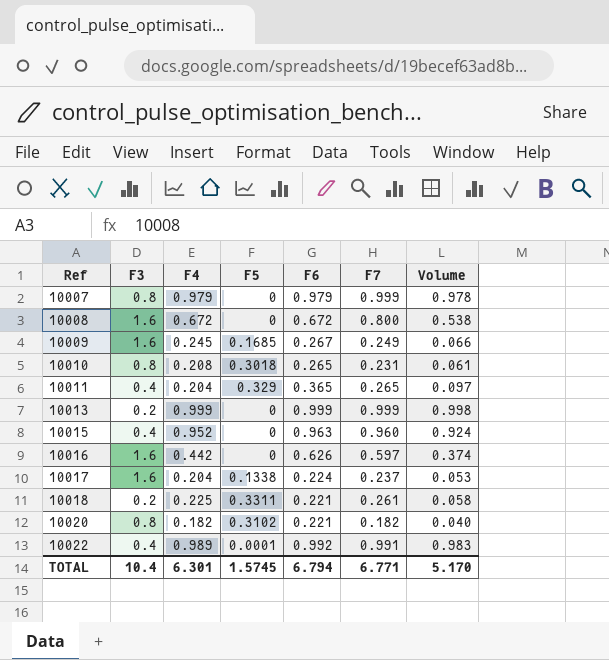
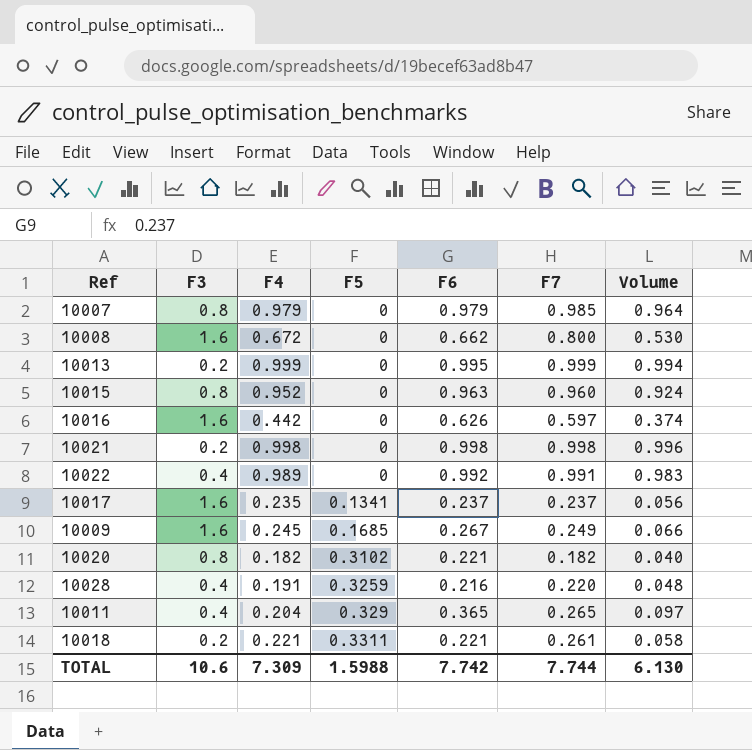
row order: Ref ascending -> F5 ascending
row 10010: 0.8 | 0.208 | 0.3018 | 0.265 | 0.231 | 0.061 -> none
10007 | F7: 0.999 -> 0.985
10007 | Volume: 0.978 -> 0.964
10008 | F6: 0.672 -> 0.662
10008 | Volume: 0.538 -> 0.530
10013 | F6: 0.999 -> 0.995
10013 | Volume: 0.998 -> 0.994
10015 | F3: 0.4 -> 0.8
row 10021: none -> 0.2 | 0.998 | 0 | 0.998 | 0.998 | 0.996
10022 | F5: 0.0001 -> 0
10017 | F4: 0.204 -> 0.235
10017 | F5: 0.1338 -> 0.1341
10017 | F6: 0.224 -> 0.237
10017 | Volume: 0.053 -> 0.056
row 10028: none -> 0.4 | 0.191 | 0.3259 | 0.216 | 0.220 | 0.048
10018 | F4: 0.225 -> 0.221
TOTAL | F3: 10.4 -> 10.6
TOTAL | F4: 6.301 -> 7.309
TOTAL | F5: 1.5745 -> 1.5988
TOTAL | F6: 6.794 -> 7.742
TOTAL | F7: 6.771 -> 7.744
TOTAL | Volume: 5.170 -> 6.130

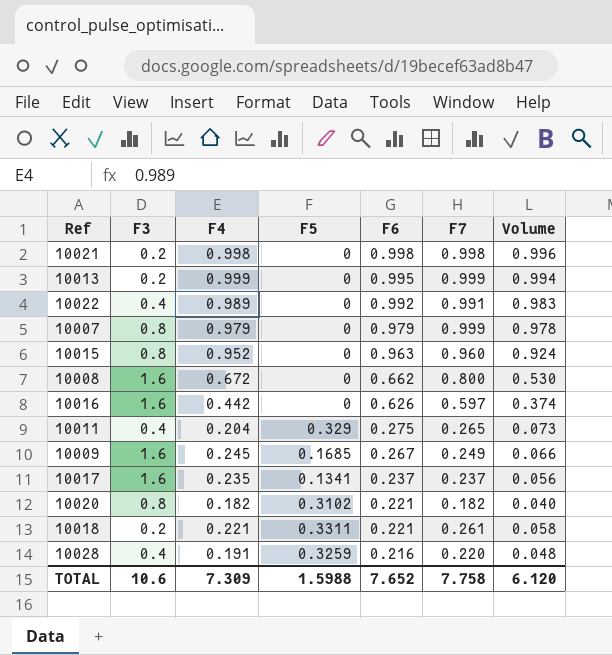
row order: F5 ascending -> F6 descending
10007 | F7: 0.985 -> 0.999
10007 | Volume: 0.964 -> 0.978
10011 | F6: 0.365 -> 0.275
10011 | Volume: 0.097 -> 0.073
TOTAL | F6: 7.742 -> 7.652
TOTAL | F7: 7.744 -> 7.758
TOTAL | Volume: 6.130 -> 6.120

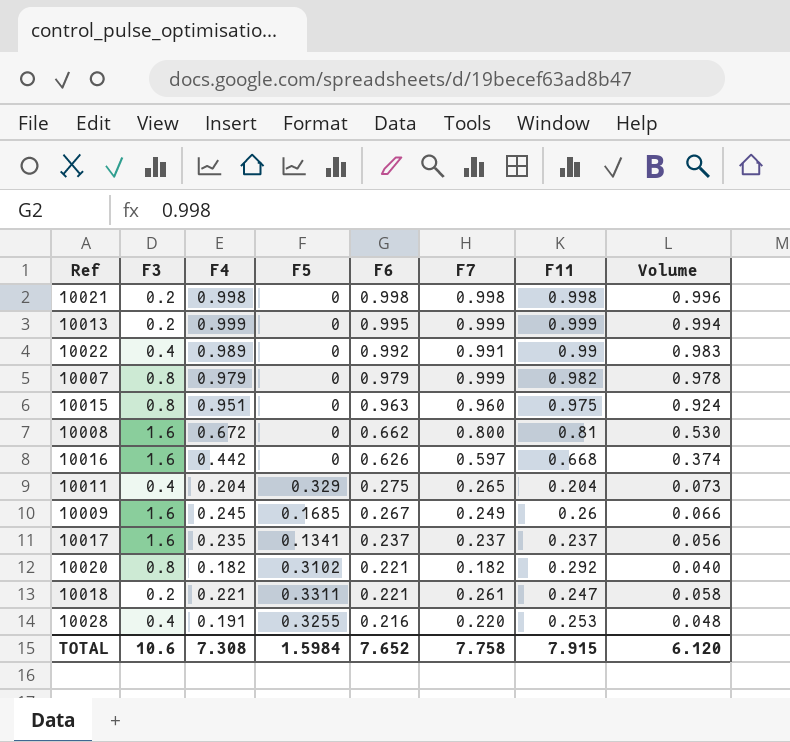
column F11 | position: none -> 7
10015 | F4: 0.952 -> 0.951
10028 | F5: 0.3259 -> 0.3255
TOTAL | F4: 7.309 -> 7.308
TOTAL | F5: 1.5988 -> 1.5984

